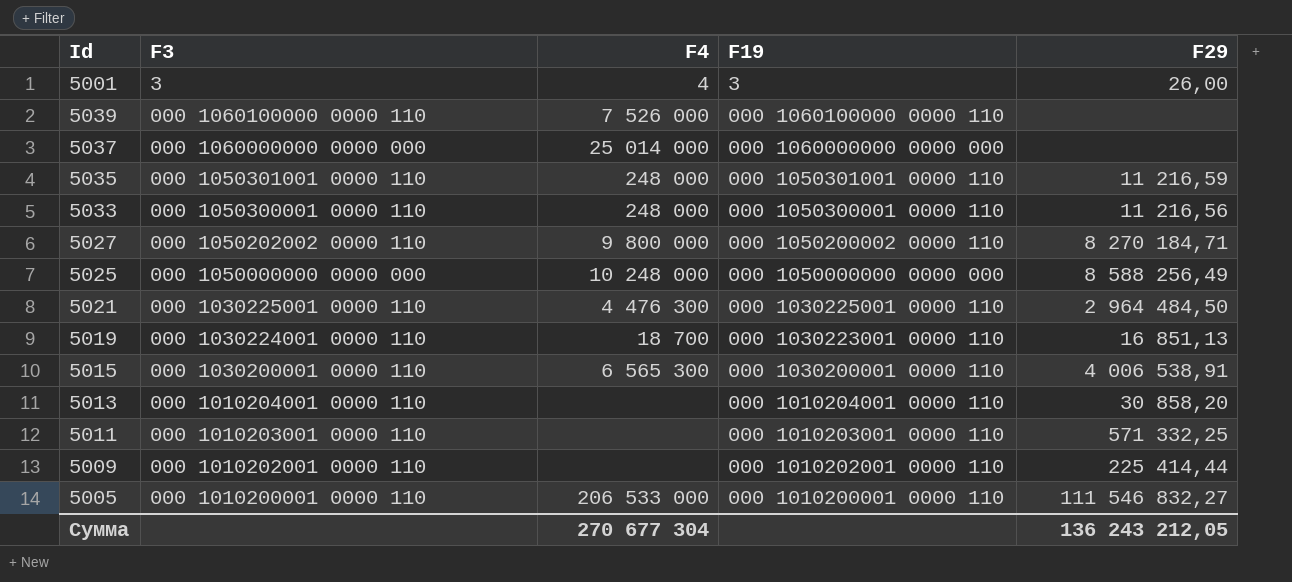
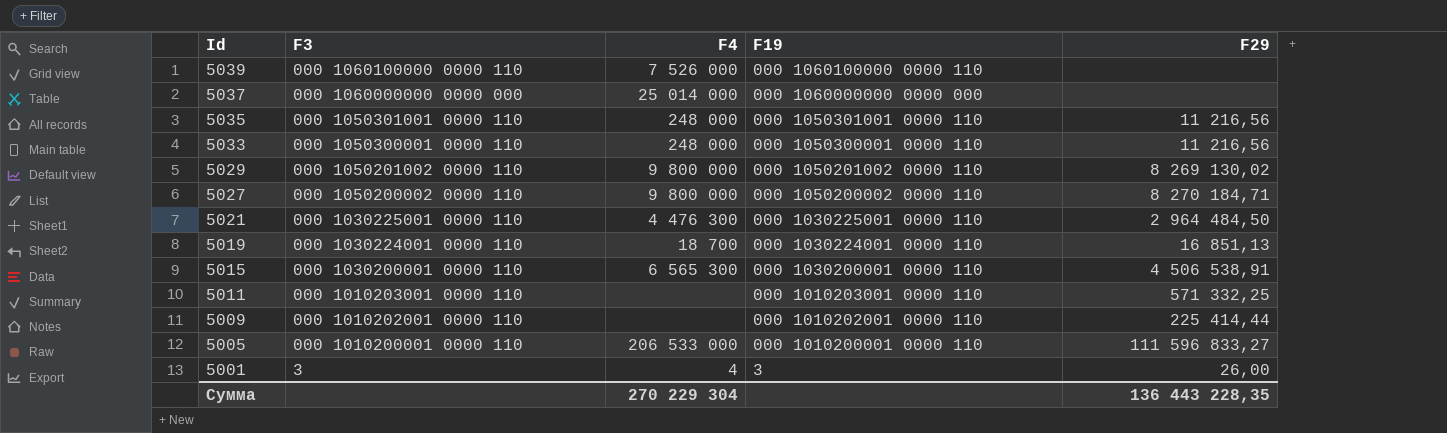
row order: F3 descending -> Id descending
row 5025: 000 1050000000 0000 000 | 10 248 000 | 000 1050000000 0000 000 | 8 588 256,49 -> none
row 5013: 000 1010204001 0000 110 | none | 000 1010204001 0000 110 | 30 858,20 -> none
5035 | F29: 11 216,59 -> 11 216,56
row 5029: none -> 000 1050201002 0000 110 | 9 800 000 | 000 1050201002 0000 110 | 8 269 130,02
5027 | F3: 000 1050202002 0000 110 -> 000 1050200002 0000 110
5019 | F19: 000 1030223001 0000 110 -> 000 1030224001 0000 110
5015 | F29: 4 006 538,91 -> 4 506 538,91
5005 | F29: 111 546 832,27 -> 111 596 833,27
Сумма | F4: 270 677 304 -> 270 229 304
Сумма | F29: 136 243 212,05 -> 136 443 228,35

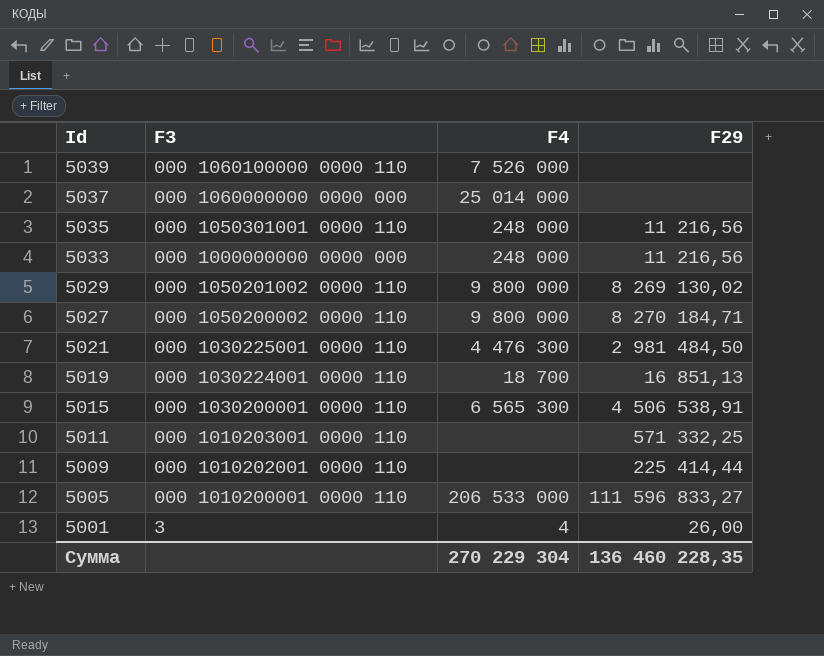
column F19 | position: 4 -> none
5033 | F3: 000 1050300001 0000 110 -> 000 1000000000 0000 000
5021 | F29: 2 964 484,50 -> 2 981 484,50
Сумма | F29: 136 443 228,35 -> 136 460 228,35

